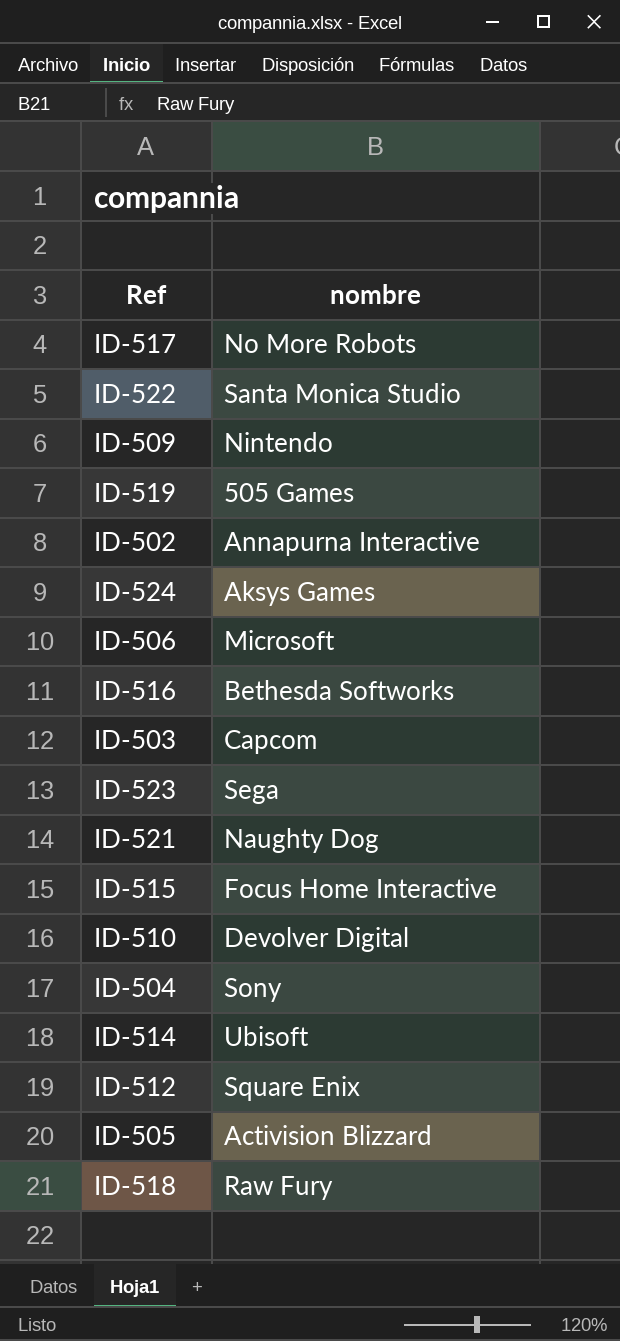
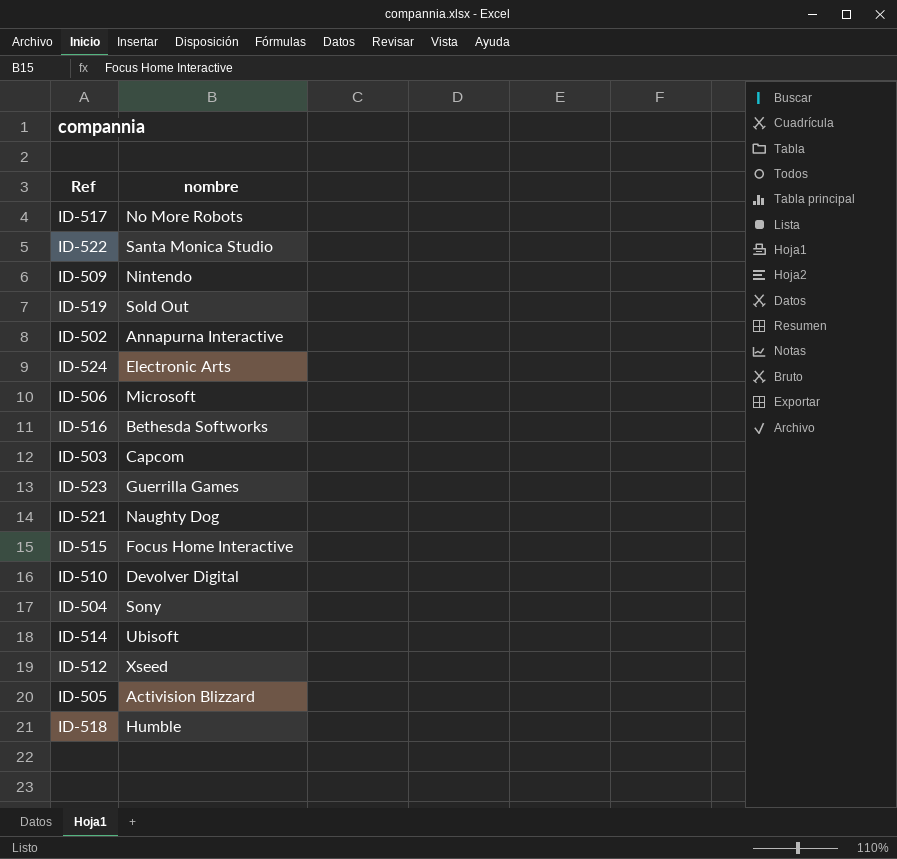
ID-519 | nombre: 505 Games -> Sold Out
ID-524 | nombre: Aksys Games -> Electronic Arts
ID-523 | nombre: Sega -> Guerrilla Games
ID-512 | nombre: Square Enix -> Xseed
ID-518 | nombre: Raw Fury -> Humble

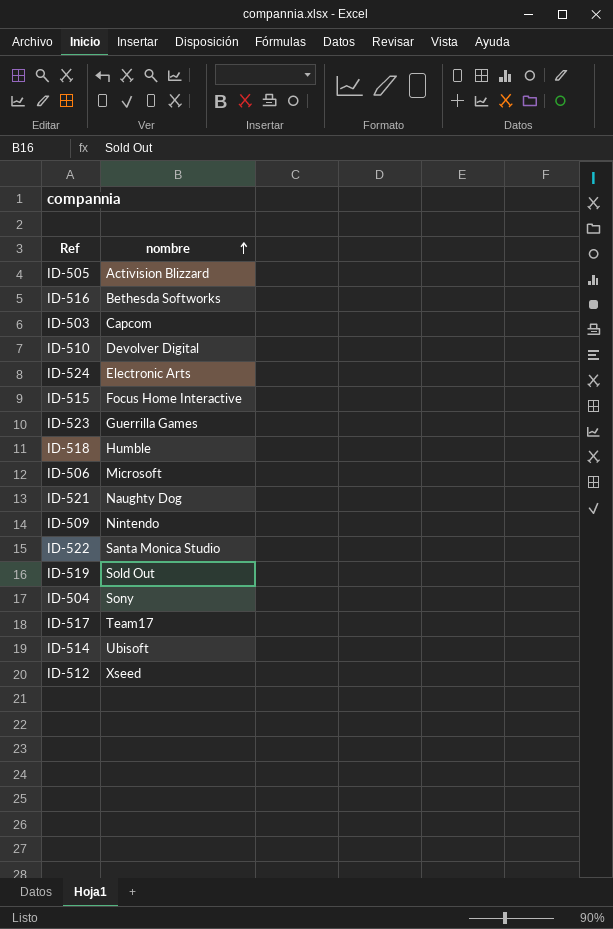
row order: none -> nombre ascending
row ID-502: Annapurna Interactive -> none
ID-517 | nombre: No More Robots -> Team17

